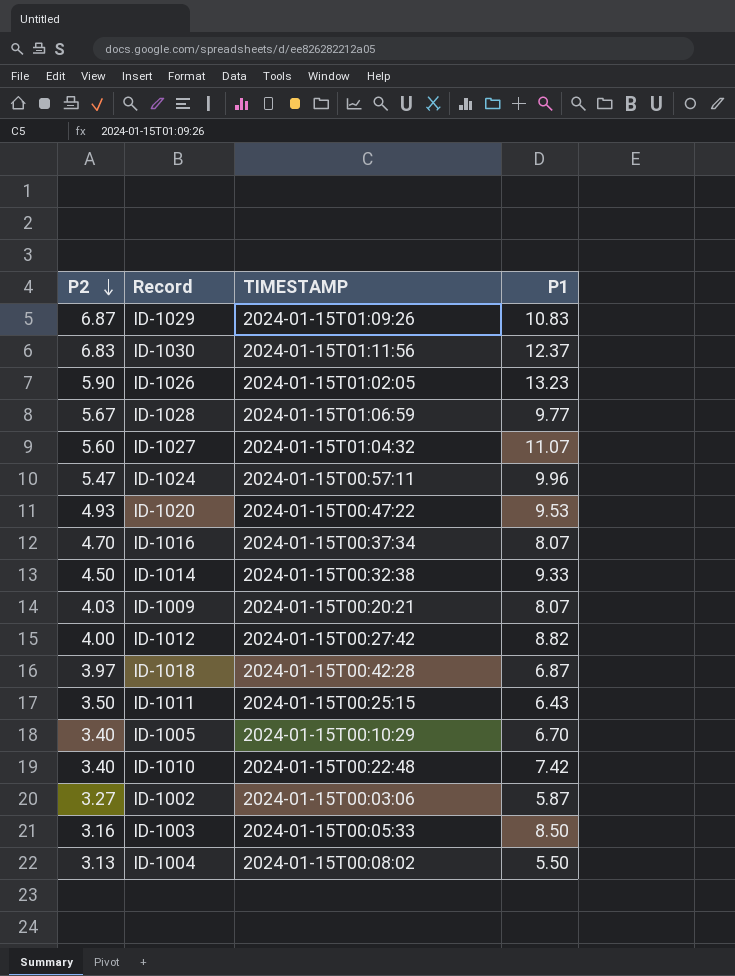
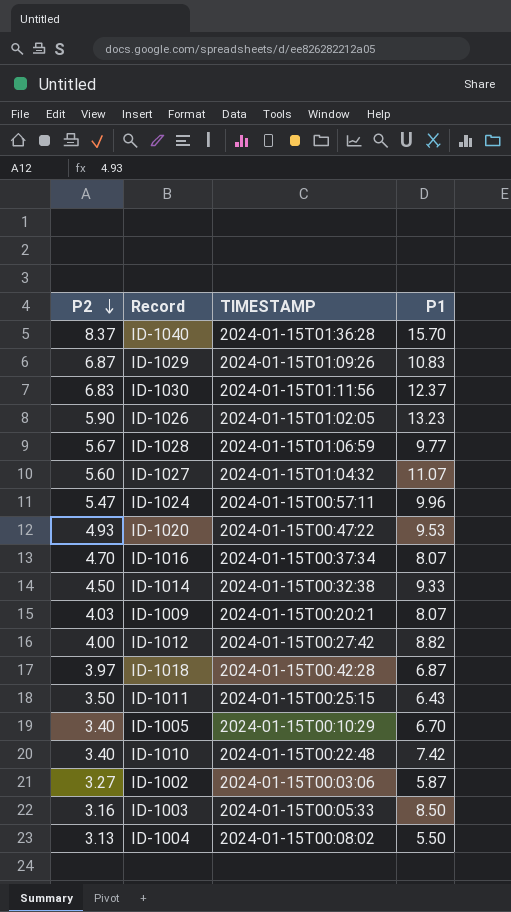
row ID-1040: none -> 8.37 | 2024-01-15T01:36:28 | 15.70

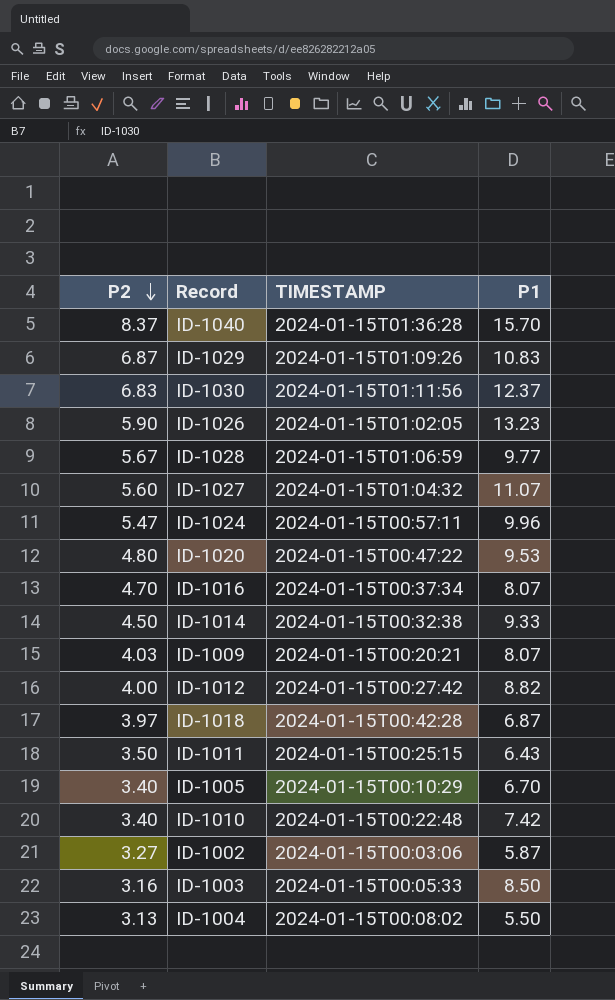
ID-1020 | P2: 4.93 -> 4.80

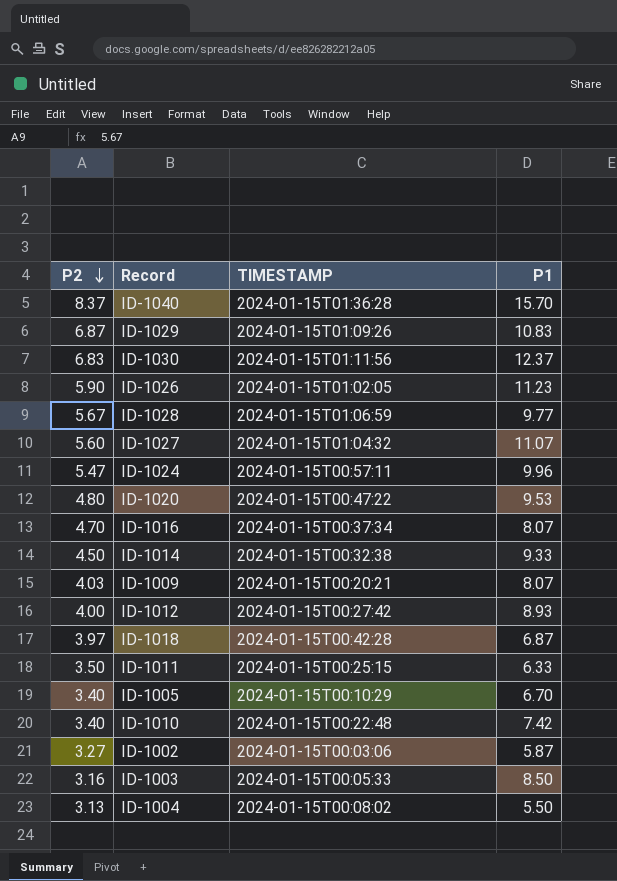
ID-1026 | P1: 13.23 -> 11.23
ID-1012 | P1: 8.82 -> 8.93
ID-1011 | P1: 6.43 -> 6.33

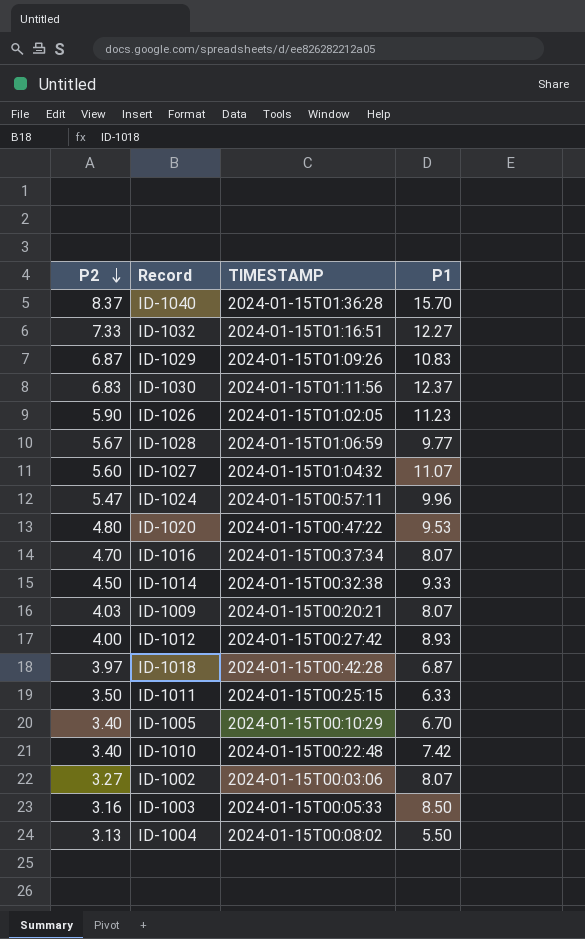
row ID-1032: none -> 7.33 | 2024-01-15T01:16:51 | 12.27
ID-1002 | P1: 5.87 -> 8.07

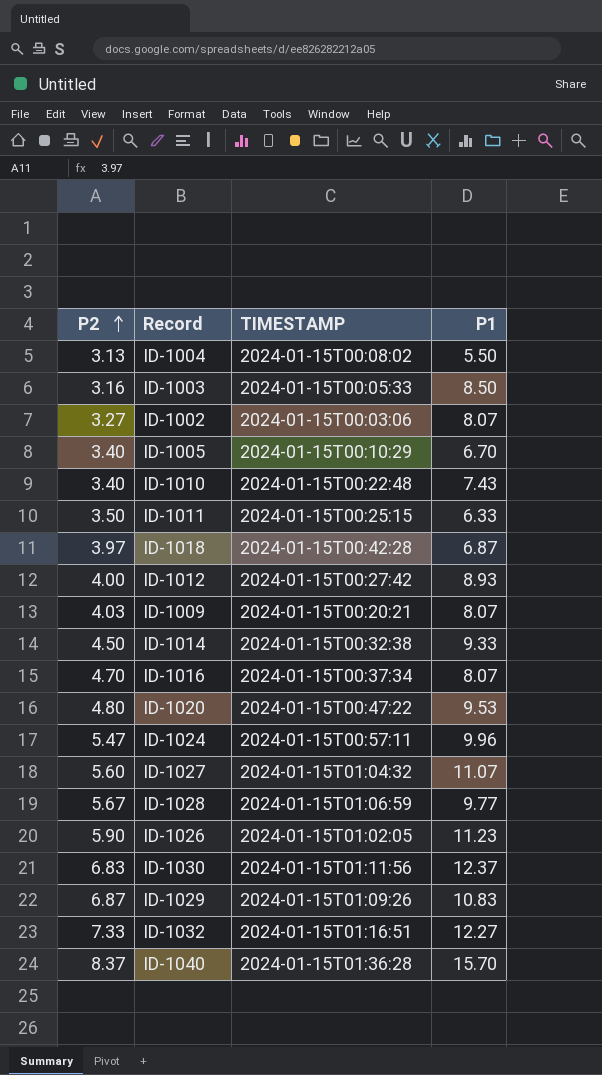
row order: P2 descending -> P2 ascending
ID-1010 | P1: 7.42 -> 7.43

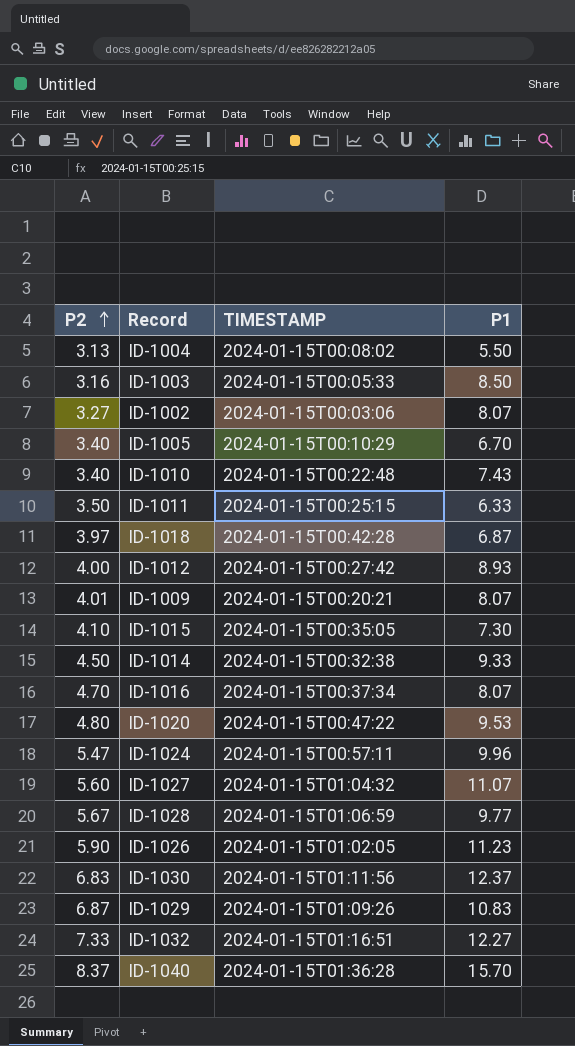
ID-1009 | P2: 4.03 -> 4.01
row ID-1015: none -> 4.10 | 2024-01-15T00:35:05 | 7.30

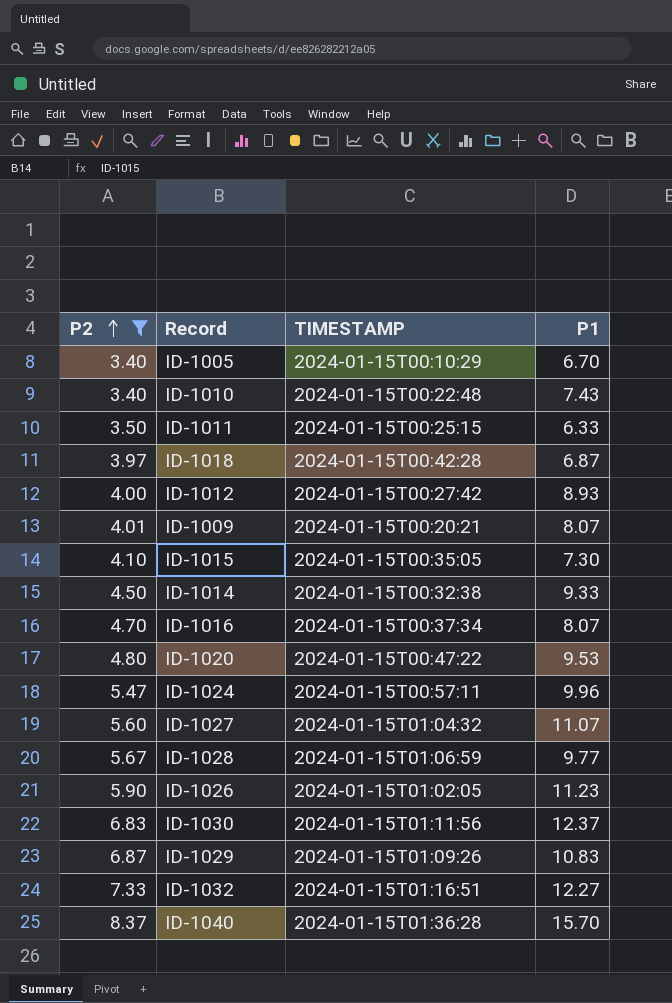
filter: none -> P2 >= 3.40

